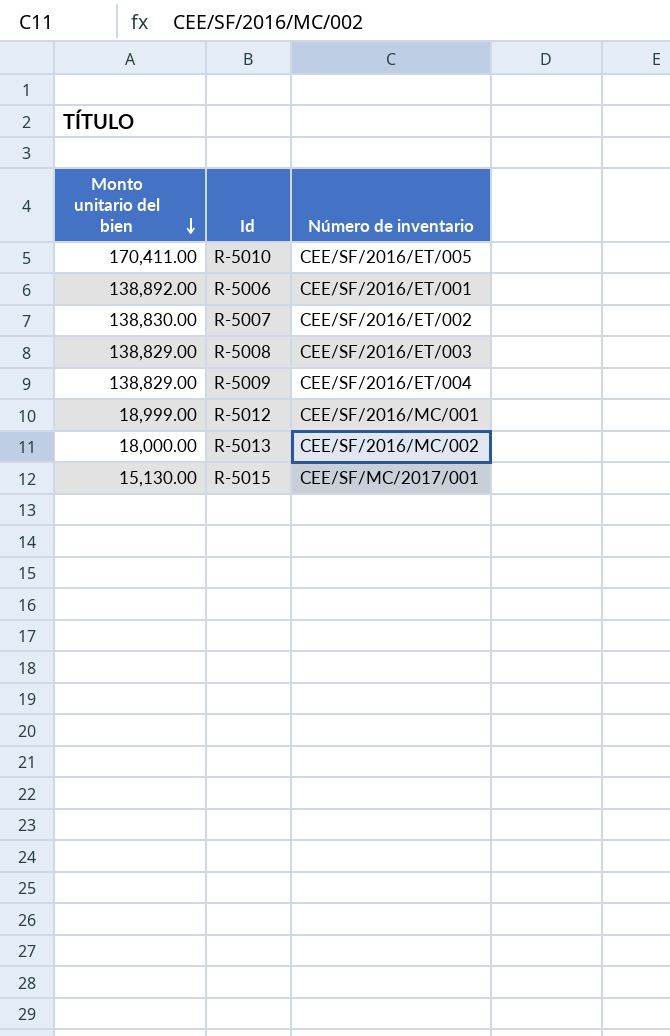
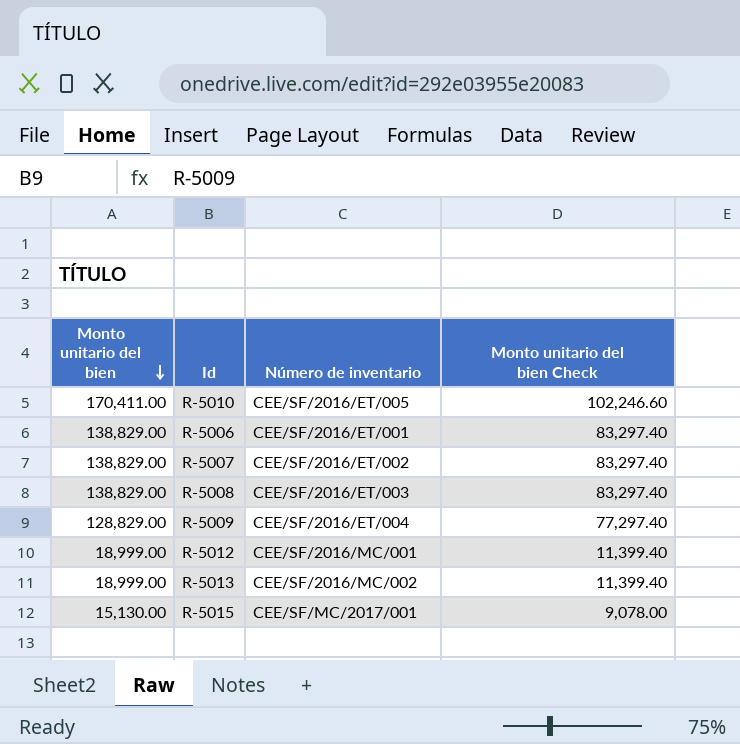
column Monto unitario del bien Check | formula: none -> [Monto unitario del bien] * 0.6
R-5006 | Monto unitario del bien: 138,892.00 -> 138,829.00
R-5007 | Monto unitario del bien: 138,830.00 -> 138,829.00
R-5009 | Monto unitario del bien: 138,829.00 -> 128,829.00
R-5013 | Monto unitario del bien: 18,000.00 -> 18,999.00

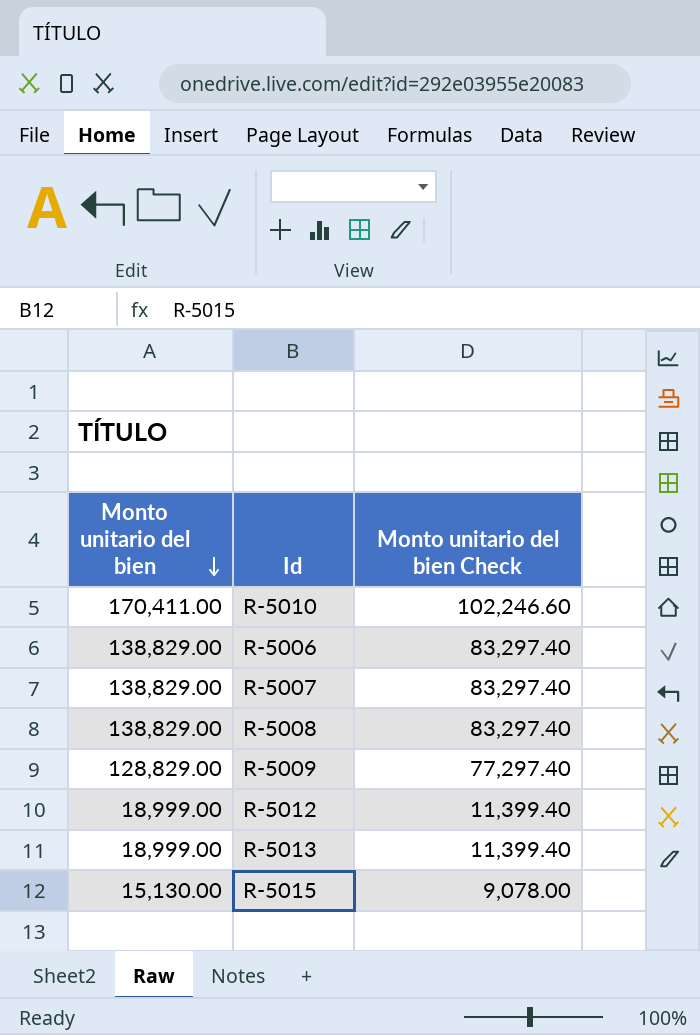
column Número de inventario | position: 3 -> none

